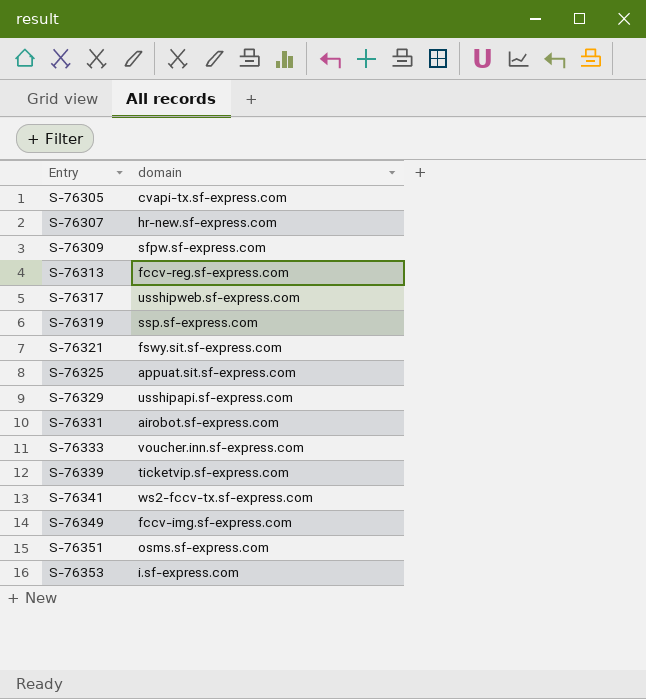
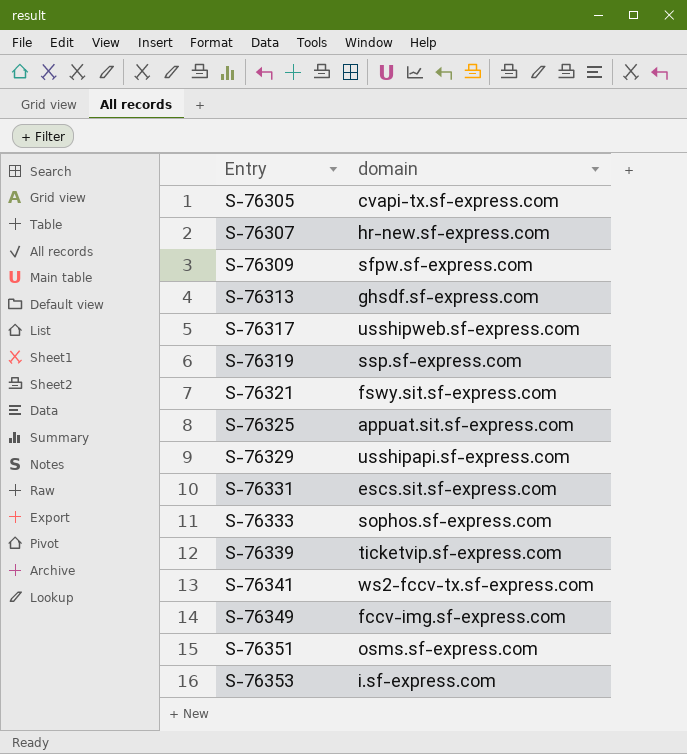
S-76313 | domain: fccv-reg.sf-express.com -> ghsdf.sf-express.com
S-76331 | domain: airobot.sf-express.com -> escs.sit.sf-express.com
S-76333 | domain: voucher.inn.sf-express.com -> sophos.sf-express.com

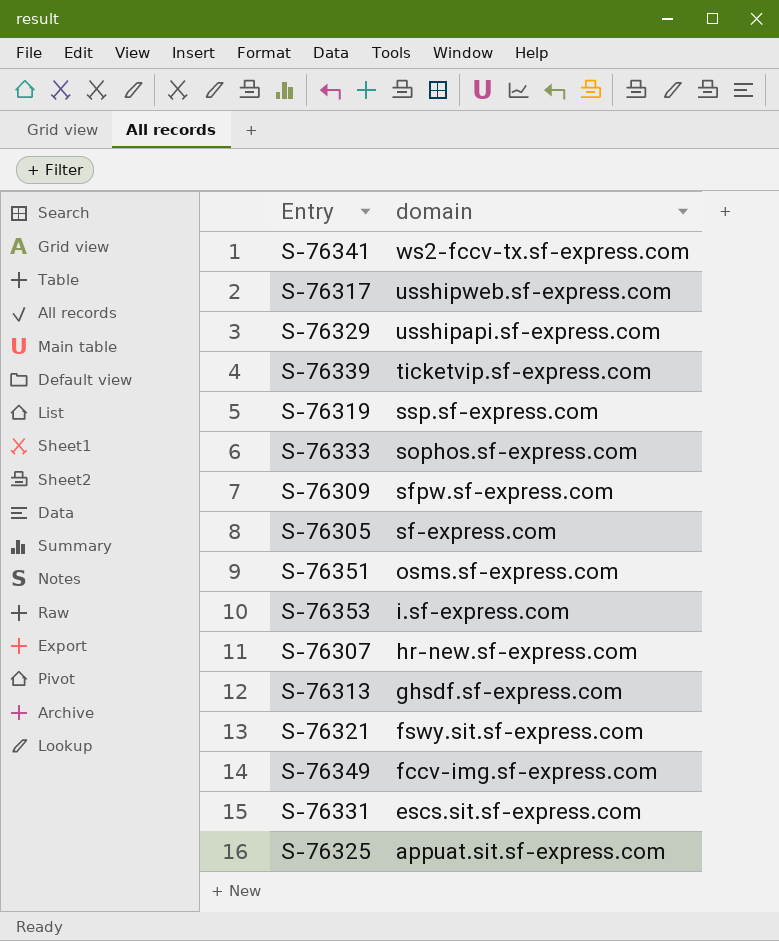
row order: Entry ascending -> domain descending
S-76305 | domain: cvapi-tx.sf-express.com -> sf-express.com

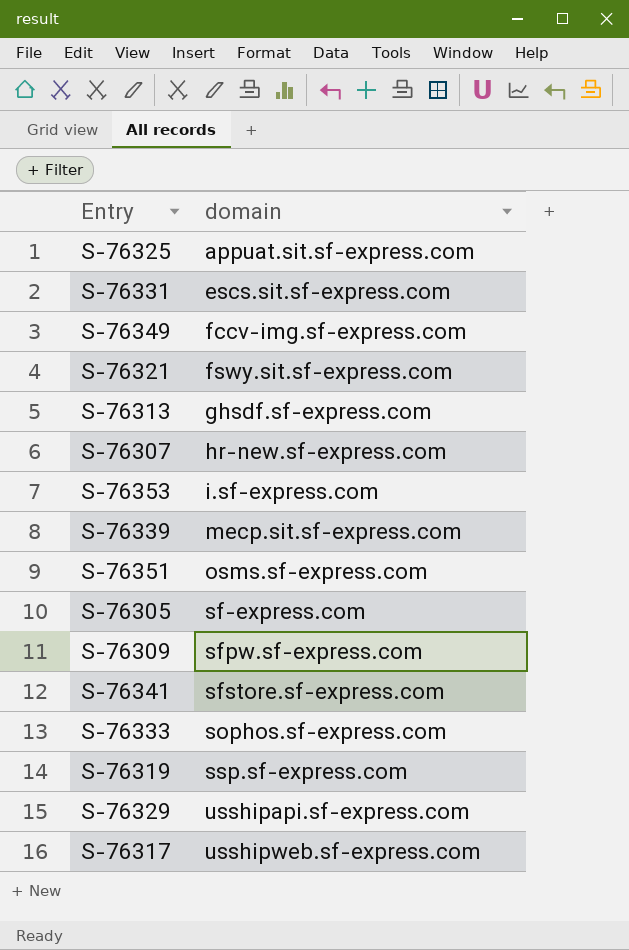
row order: domain descending -> domain ascending
S-76339 | domain: ticketvip.sf-express.com -> mecp.sit.sf-express.com
S-76341 | domain: ws2-fccv-tx.sf-express.com -> sfstore.sf-express.com

